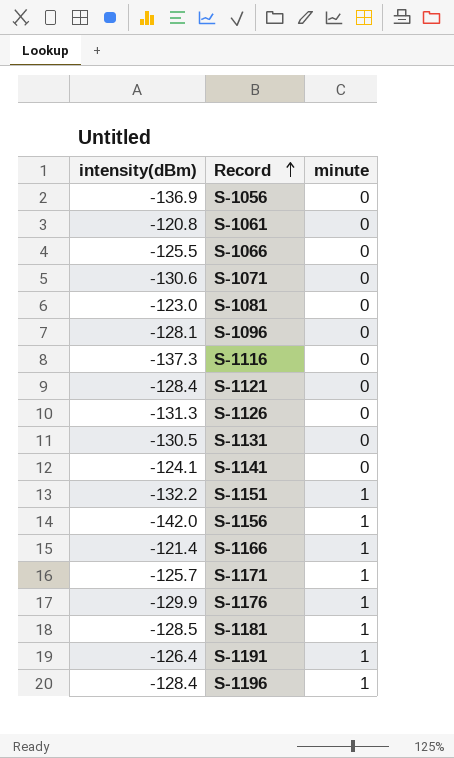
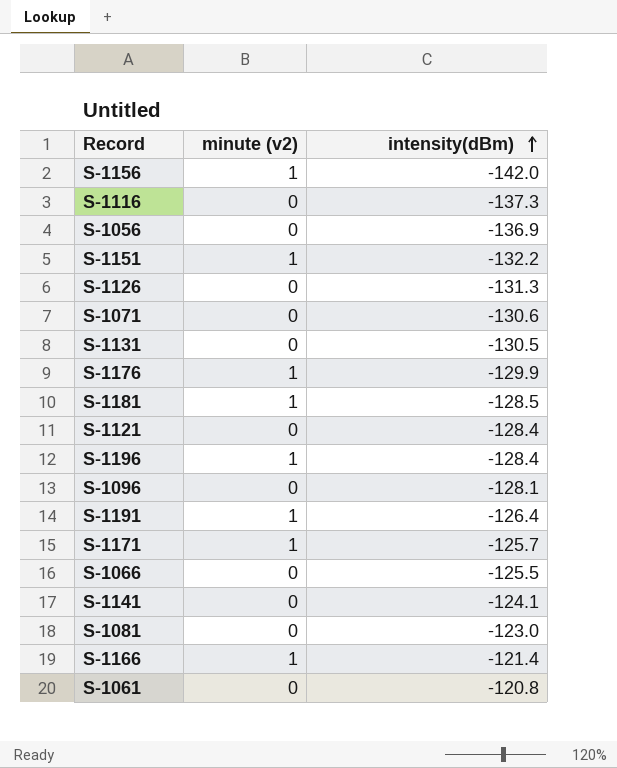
row order: Record ascending -> intensity(dBm) ascending
column name: minute -> minute (v2)
column intensity(dBm) | position: 1 -> 3

